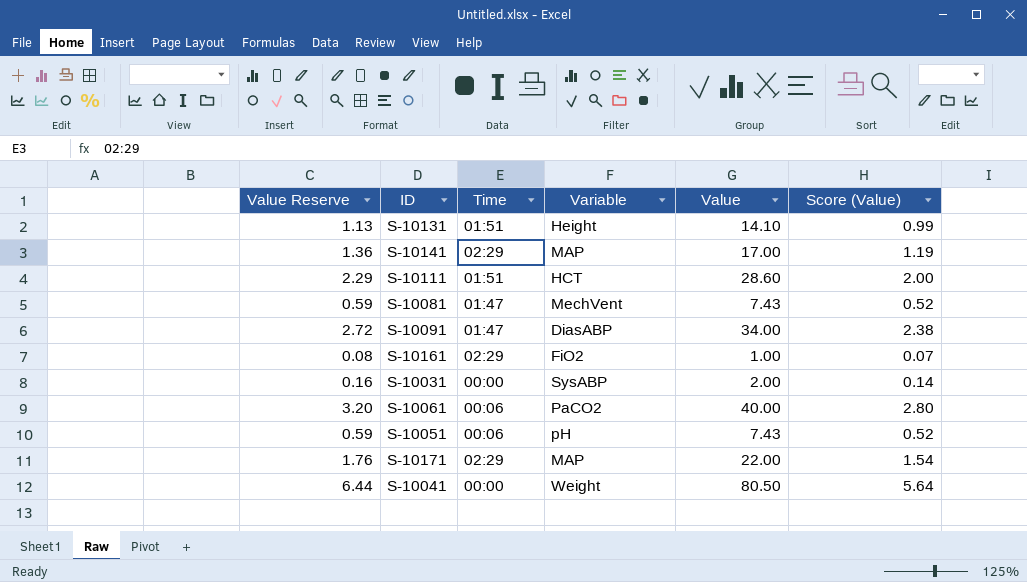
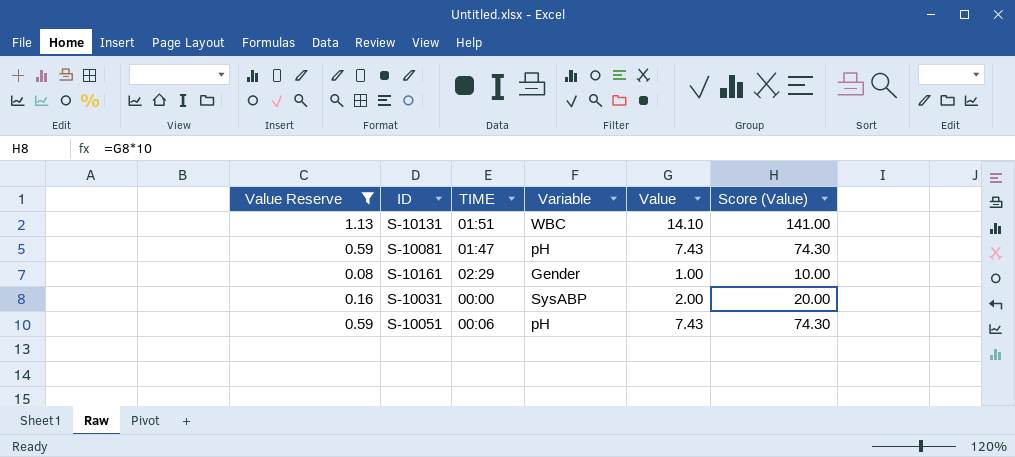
filter: none -> Value Reserve <= 1.13
column name: Time -> TIME
column Score (Value) | formula: [Value] * 0.07 -> [Value] * 10
S-10131 | Variable: Height -> WBC
S-10081 | Variable: MechVent -> pH
S-10161 | Variable: FiO2 -> Gender

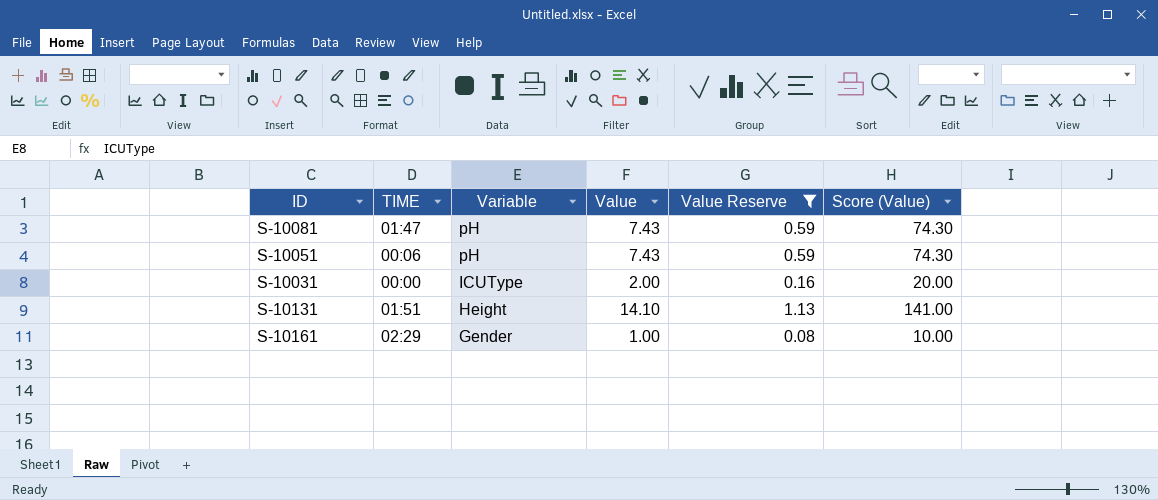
row order: none -> Variable descending
column Value Reserve | position: 1 -> 5
S-10031 | Variable: SysABP -> ICUType
S-10131 | Variable: WBC -> Height

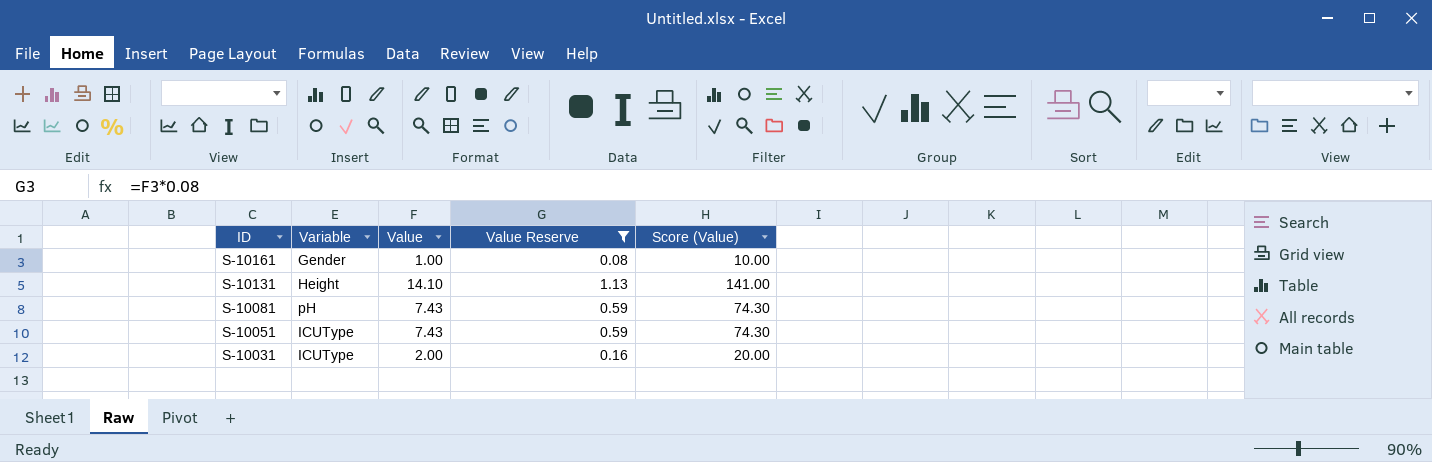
row order: Variable descending -> ID descending
column TIME | position: 2 -> none
S-10051 | Variable: pH -> ICUType

